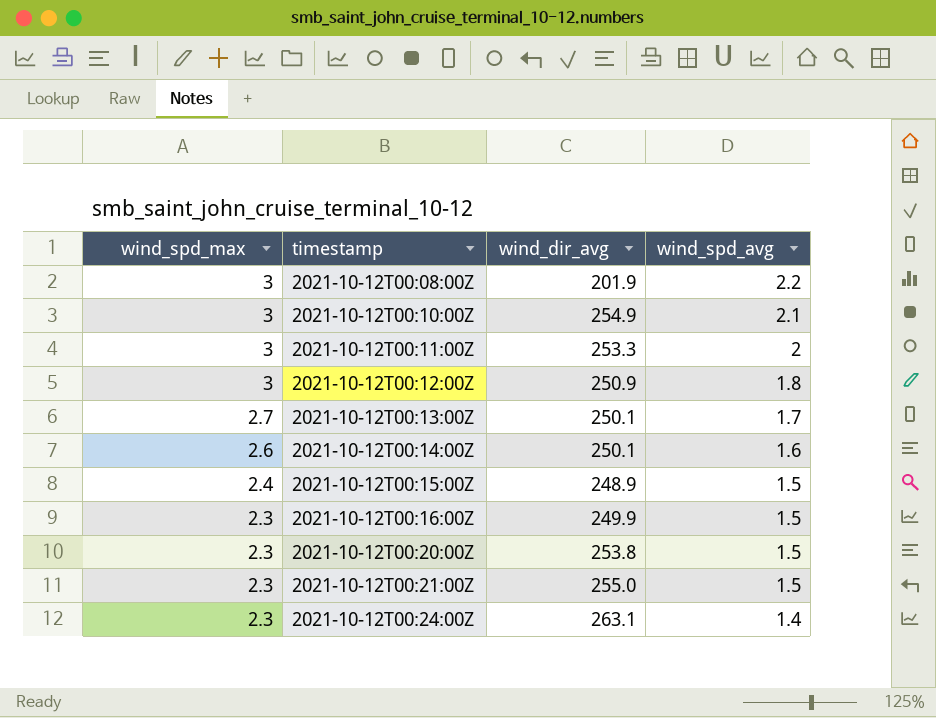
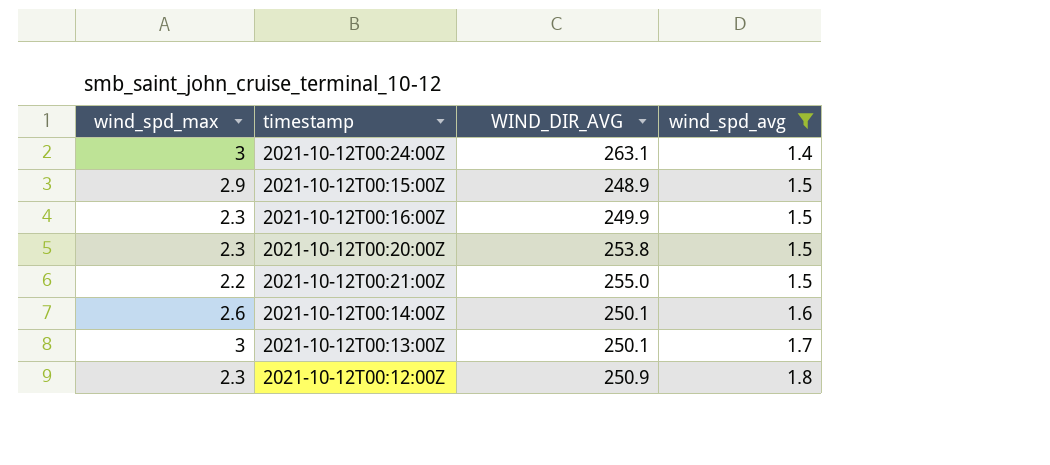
filter: none -> wind_spd_avg <= 1.8
row order: wind_spd_max descending -> wind_spd_avg ascending
column name: wind_dir_avg -> WIND_DIR_AVG
2021-10-12T00:24:00Z | wind_spd_max: 2.3 -> 3
2021-10-12T00:15:00Z | wind_spd_max: 2.4 -> 2.9
2021-10-12T00:21:00Z | wind_spd_max: 2.3 -> 2.2
2021-10-12T00:13:00Z | wind_spd_max: 2.7 -> 3
2021-10-12T00:12:00Z | wind_spd_max: 3 -> 2.3

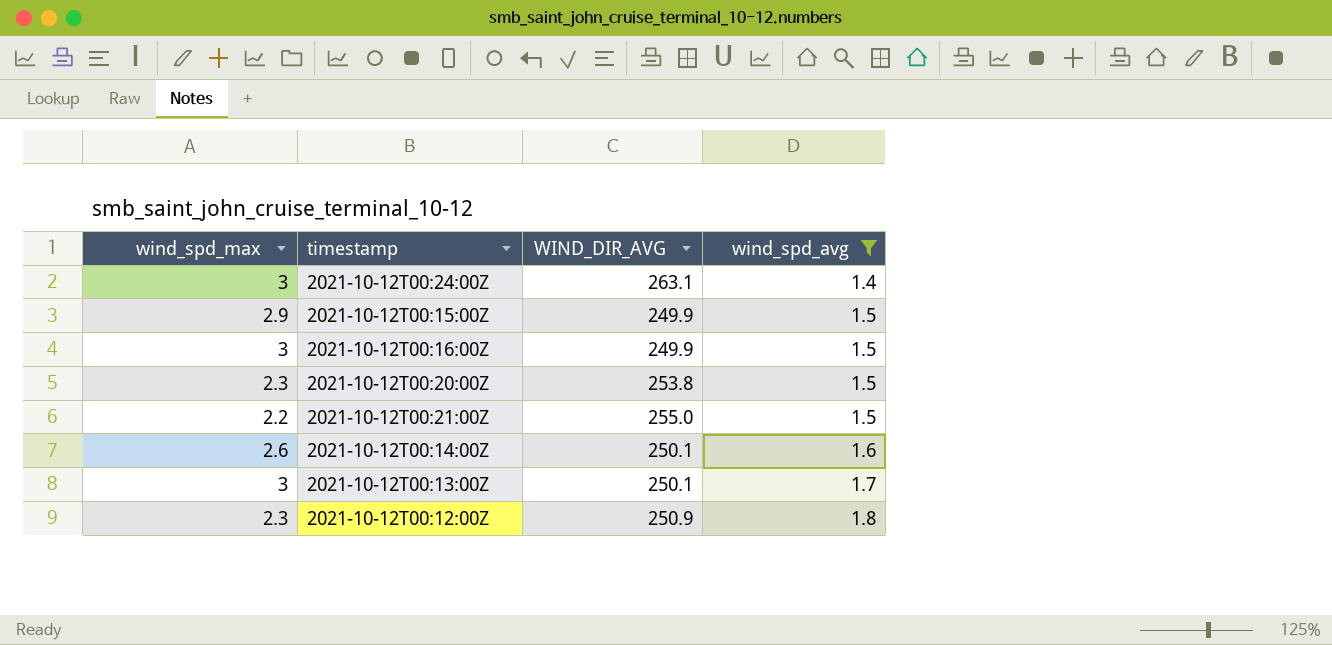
2021-10-12T00:15:00Z | WIND_DIR_AVG: 248.9 -> 249.9
2021-10-12T00:16:00Z | wind_spd_max: 2.3 -> 3

